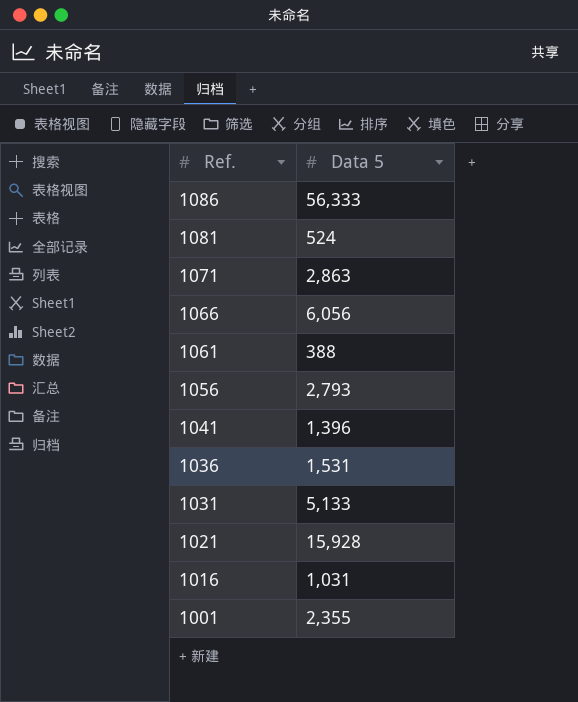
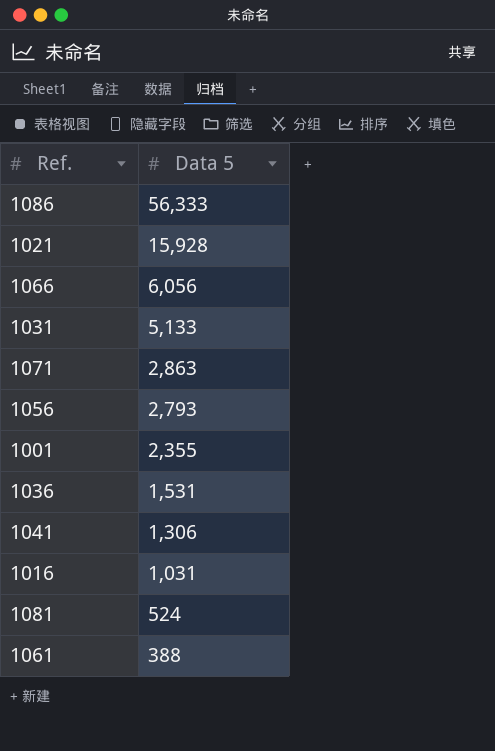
row order: Ref. descending -> Data 5 descending
1041 | Data 5: 1,396 -> 1,306

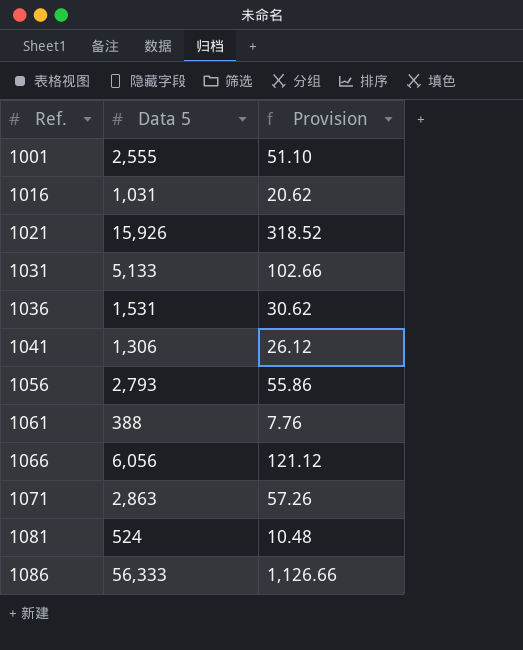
row order: Data 5 descending -> Ref. ascending
column Provision | formula: none -> [Data 5] * 0.02
1001 | Data 5: 2,355 -> 2,555
1021 | Data 5: 15,928 -> 15,926

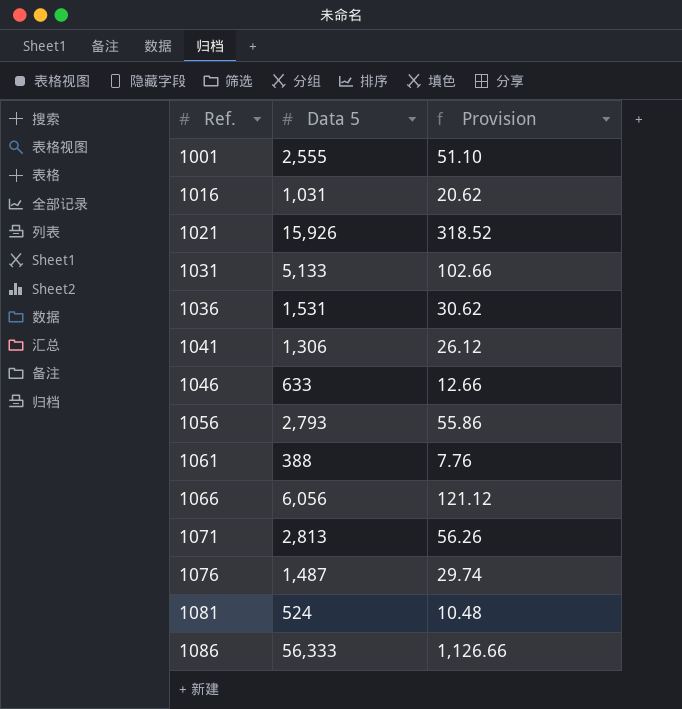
row 1046: none -> 633 | 12.66
1071 | Data 5: 2,863 -> 2,813
1071 | Provision: 57.26 -> 56.26
row 1076: none -> 1,487 | 29.74

